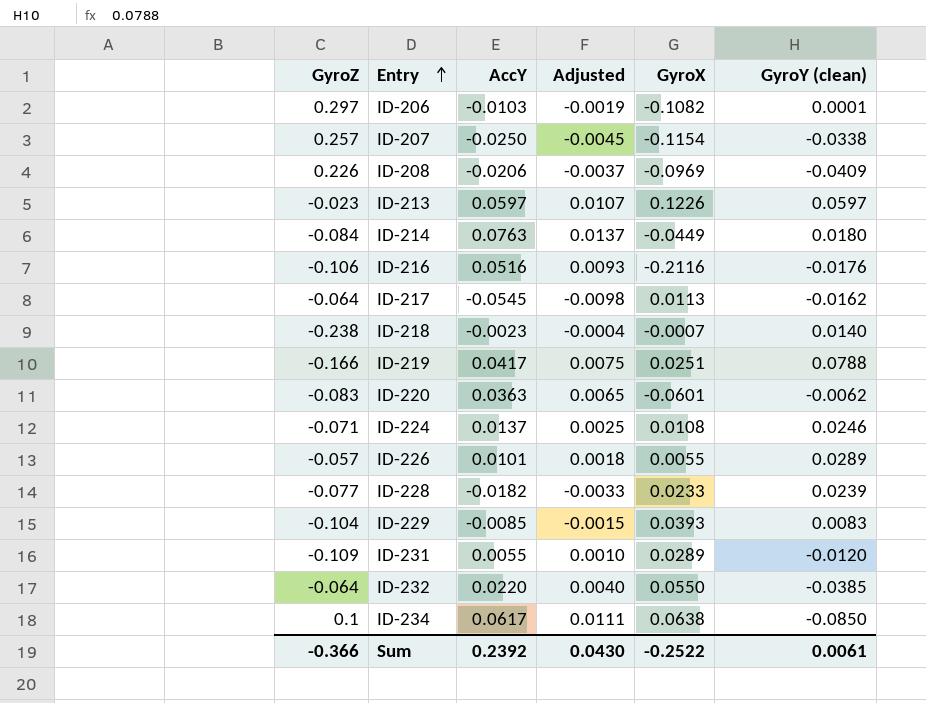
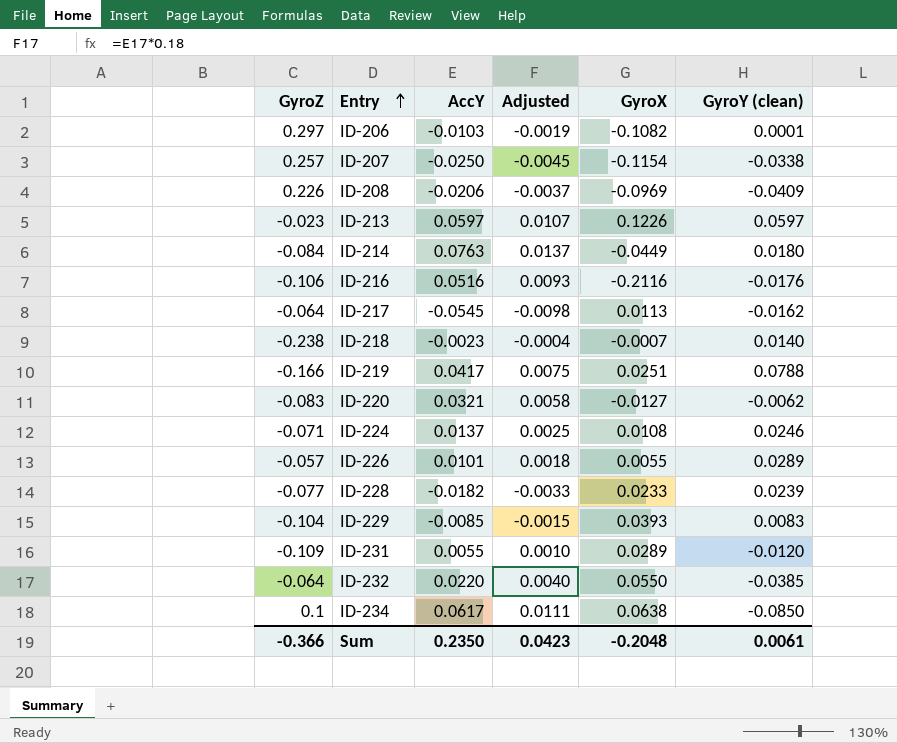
ID-220 | AccY: 0.0363 -> 0.0321
ID-220 | Adjusted: 0.0065 -> 0.0058
ID-220 | GyroX: -0.0601 -> -0.0127
Sum | AccY: 0.2392 -> 0.2350
Sum | Adjusted: 0.0430 -> 0.0423
Sum | GyroX: -0.2522 -> -0.2048

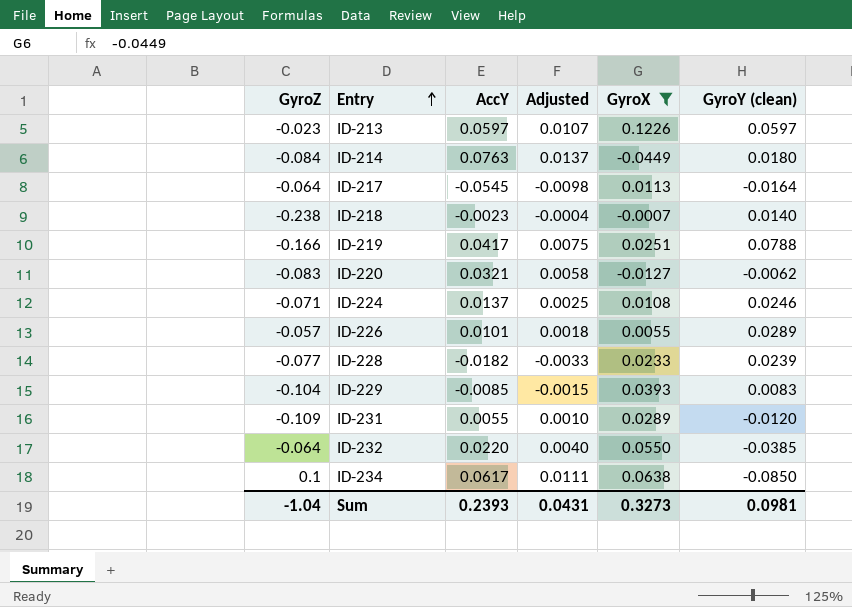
filter: none -> GyroX >= -0.0449
ID-217 | GyroY (clean): -0.0162 -> -0.0164
Sum | GyroZ: -0.366 -> -1.04
Sum | AccY: 0.2350 -> 0.2393
Sum | Adjusted: 0.0423 -> 0.0431
Sum | GyroX: -0.2048 -> 0.3273
Sum | GyroY (clean): 0.0061 -> 0.0981

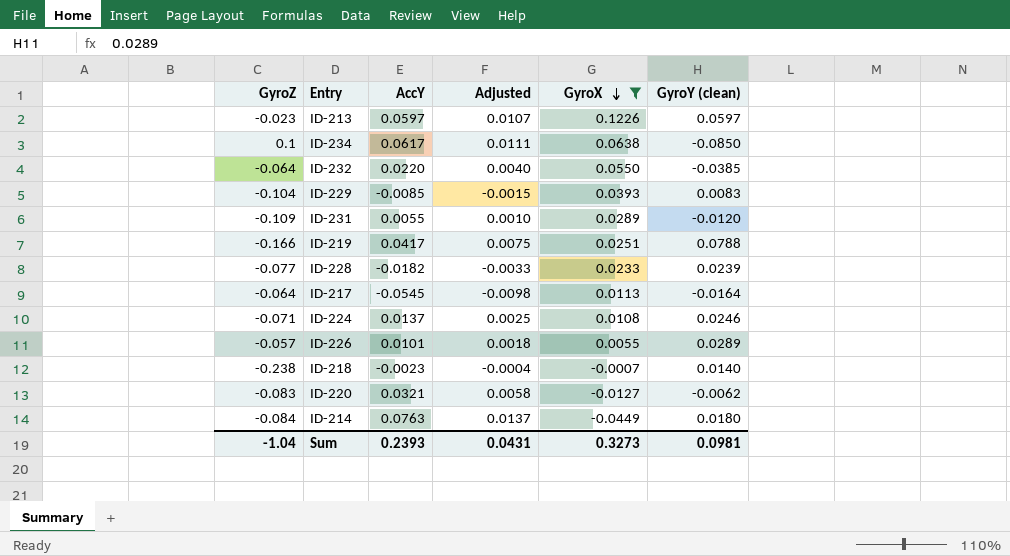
row order: Entry ascending -> GyroX descending

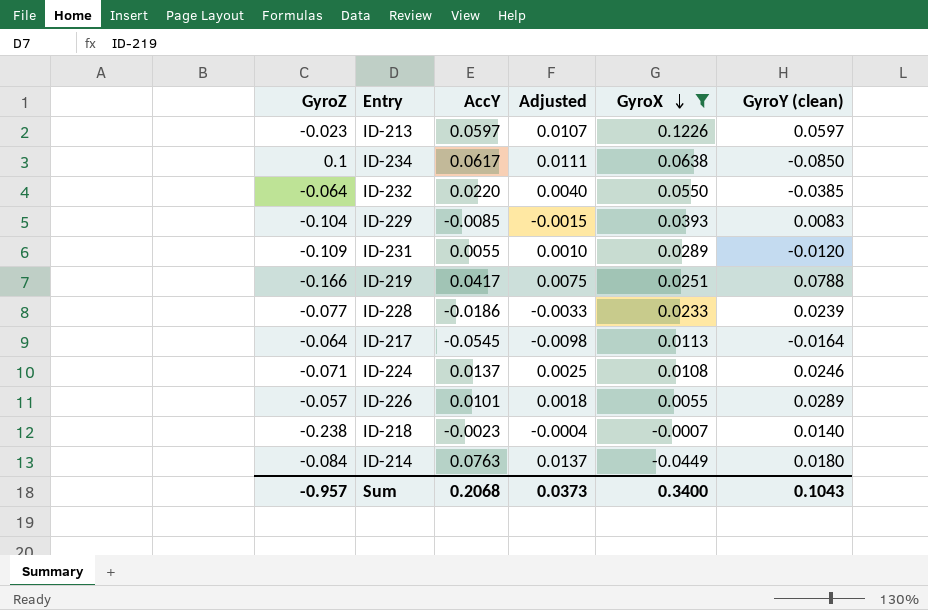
row ID-220: -0.083 | 0.0321 | 0.0058 | -0.0127 | -0.0062 -> none
ID-228 | AccY: -0.0182 -> -0.0186
Sum | GyroZ: -1.04 -> -0.957
Sum | AccY: 0.2393 -> 0.2068
Sum | Adjusted: 0.0431 -> 0.0373
Sum | GyroX: 0.3273 -> 0.3400
Sum | GyroY (clean): 0.0981 -> 0.1043

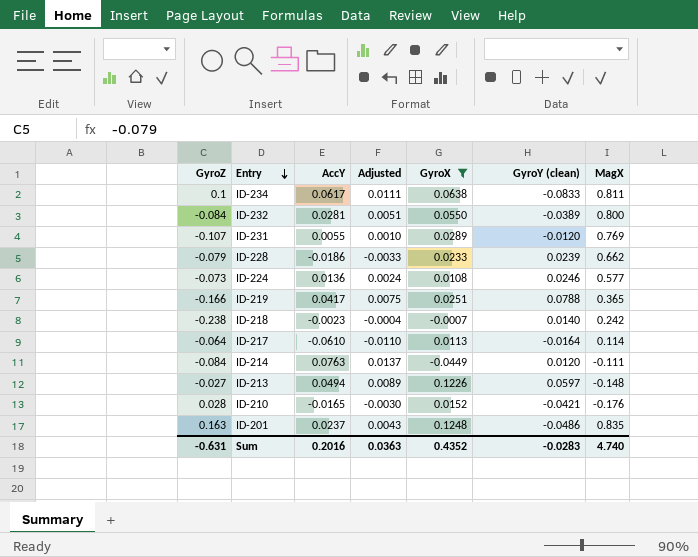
row order: GyroX descending -> Entry descending
column MagX | position: none -> 7
row ID-229: -0.104 | -0.0085 | -0.0015 | 0.0393 | 0.0083 -> none
row ID-226: -0.057 | 0.0101 | 0.0018 | 0.0055 | 0.0289 -> none
ID-234 | GyroY (clean): -0.0850 -> -0.0833
ID-232 | GyroZ: -0.064 -> -0.084
ID-232 | AccY: 0.0220 -> 0.0281
ID-232 | Adjusted: 0.0040 -> 0.0051
ID-232 | GyroY (clean): -0.0385 -> -0.0389
ID-231 | GyroZ: -0.109 -> -0.107
ID-228 | GyroZ: -0.077 -> -0.079
ID-224 | GyroZ: -0.071 -> -0.073
ID-224 | AccY: 0.0137 -> 0.0136
ID-224 | Adjusted: 0.0025 -> 0.0024
ID-217 | AccY: -0.0545 -> -0.0610
ID-217 | Adjusted: -0.0098 -> -0.0110
ID-214 | GyroY (clean): 0.0180 -> 0.0120
ID-213 | GyroZ: -0.023 -> -0.027
ID-213 | AccY: 0.0597 -> 0.0494
ID-213 | Adjusted: 0.0107 -> 0.0089
row ID-210: none -> 0.028 | -0.0165 | -0.0030 | 0.0152 | -0.0421 | -0.176
row ID-201: none -> 0.163 | 0.0237 | 0.0043 | 0.1248 | -0.0486 | 0.835
Sum | GyroZ: -0.957 -> -0.631
Sum | AccY: 0.2068 -> 0.2016
Sum | Adjusted: 0.0373 -> 0.0363
Sum | GyroX: 0.3400 -> 0.4352
Sum | GyroY (clean): 0.1043 -> -0.0283

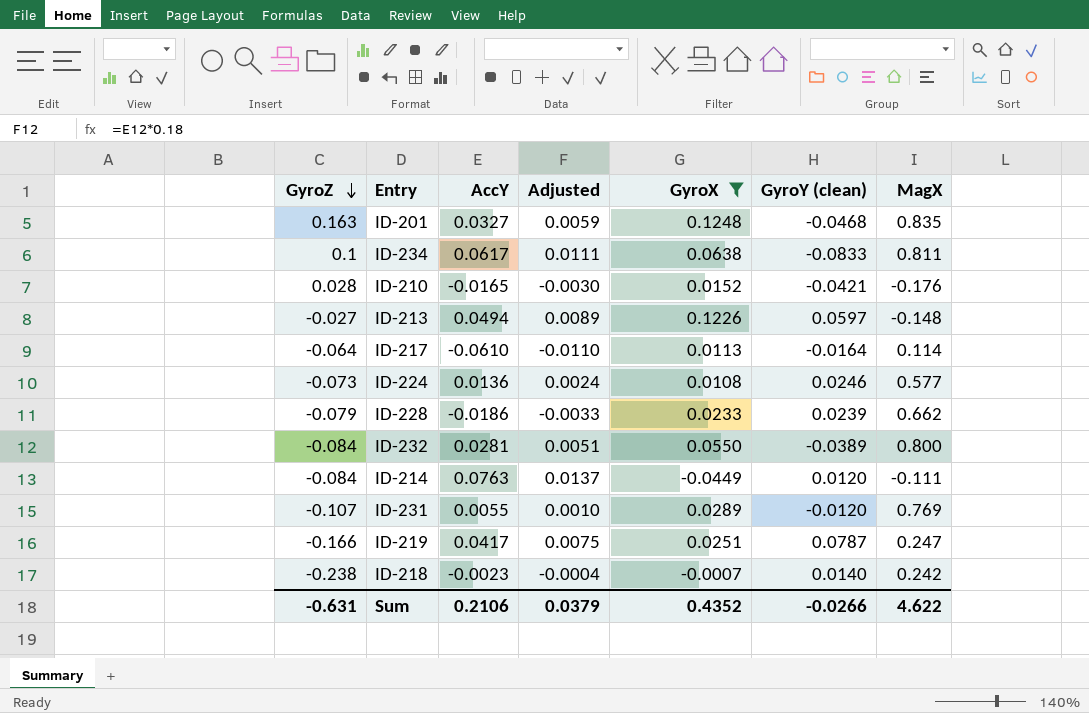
row order: Entry descending -> GyroZ descending
ID-201 | AccY: 0.0237 -> 0.0327
ID-201 | Adjusted: 0.0043 -> 0.0059
ID-201 | GyroY (clean): -0.0486 -> -0.0468
ID-219 | GyroY (clean): 0.0788 -> 0.0787
ID-219 | MagX: 0.365 -> 0.247
Sum | AccY: 0.2016 -> 0.2106
Sum | Adjusted: 0.0363 -> 0.0379
Sum | GyroY (clean): -0.0283 -> -0.0266
Sum | MagX: 4.740 -> 4.622

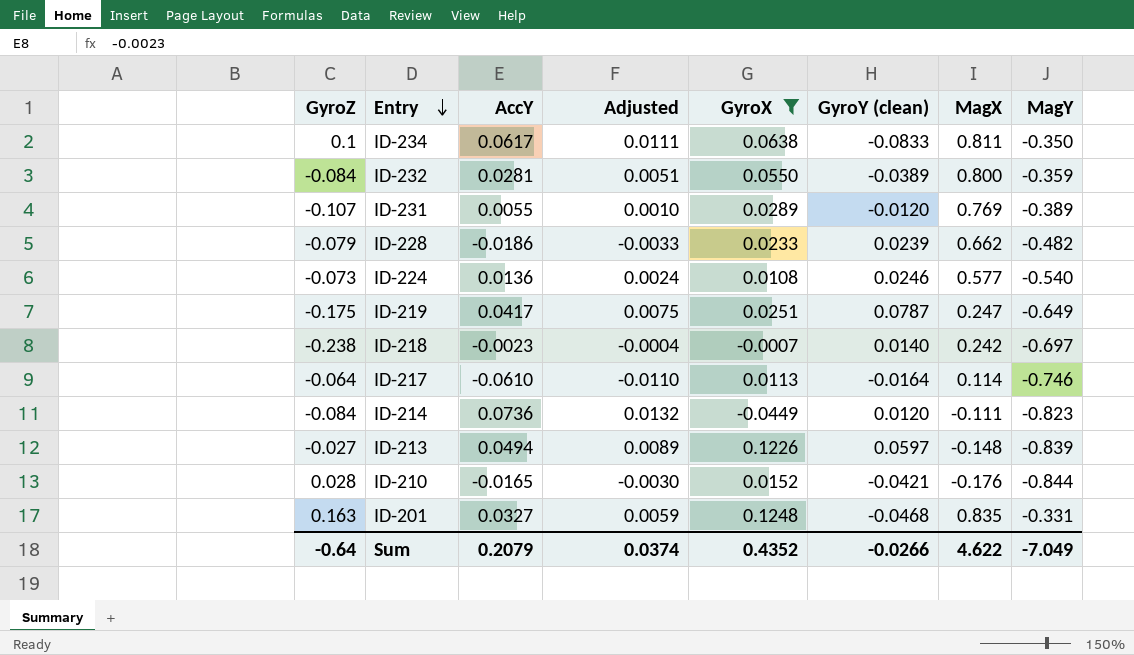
row order: GyroZ descending -> Entry descending
column MagY | position: none -> 8
ID-219 | GyroZ: -0.166 -> -0.175
ID-214 | AccY: 0.0763 -> 0.0736
ID-214 | Adjusted: 0.0137 -> 0.0132
Sum | GyroZ: -0.631 -> -0.64
Sum | AccY: 0.2106 -> 0.2079
Sum | Adjusted: 0.0379 -> 0.0374

